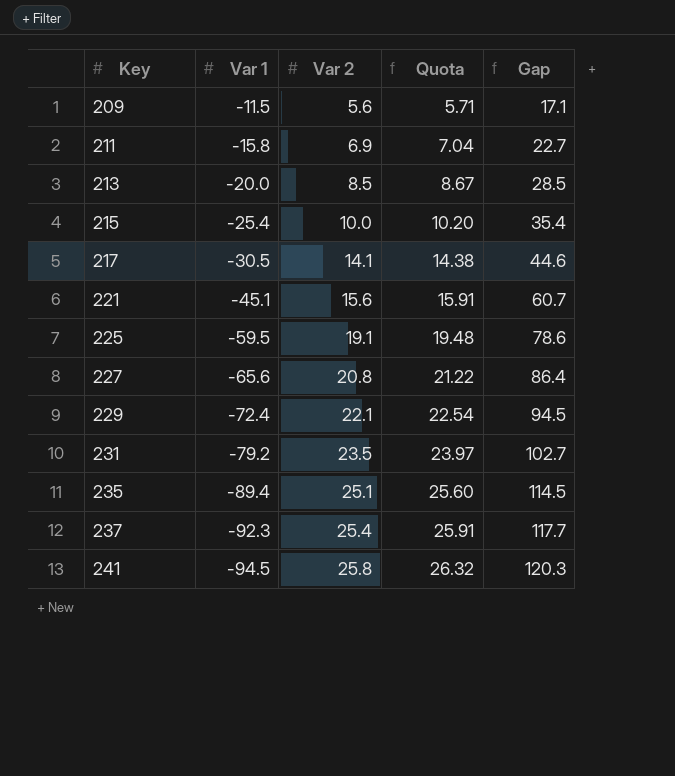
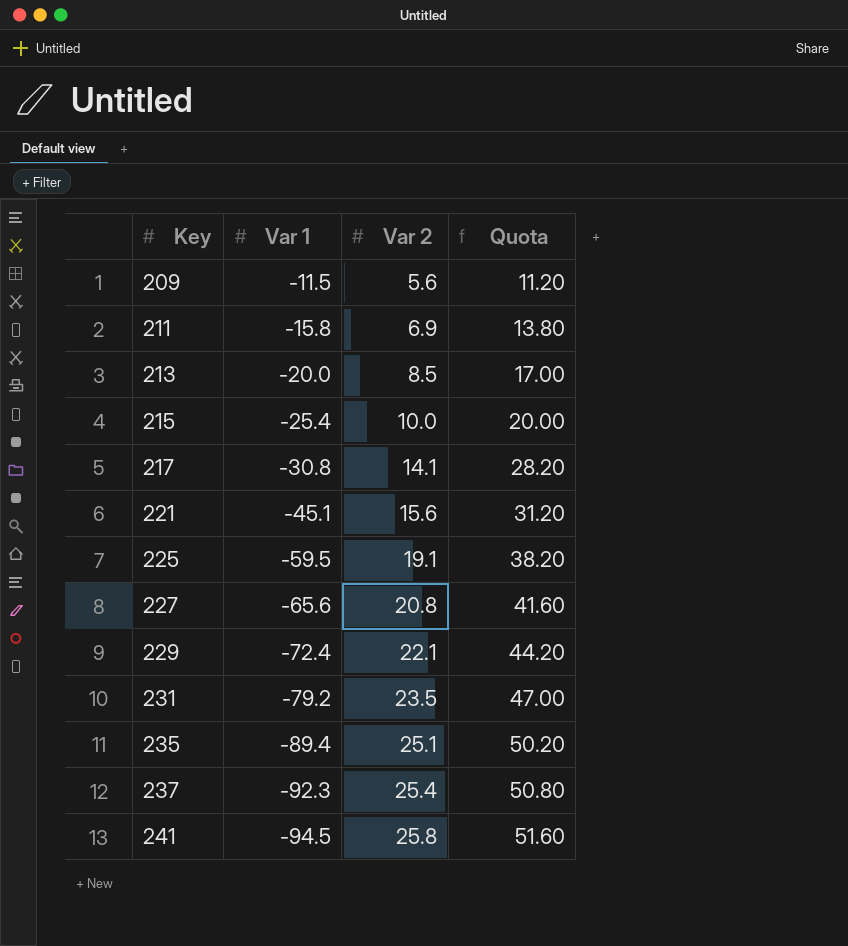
column Gap | formula: [Var 2] - [Var 1] -> none
column Quota | formula: [Var 2] * 1.02 -> [Var 2] * 2
217 | Var 1: -30.5 -> -30.8

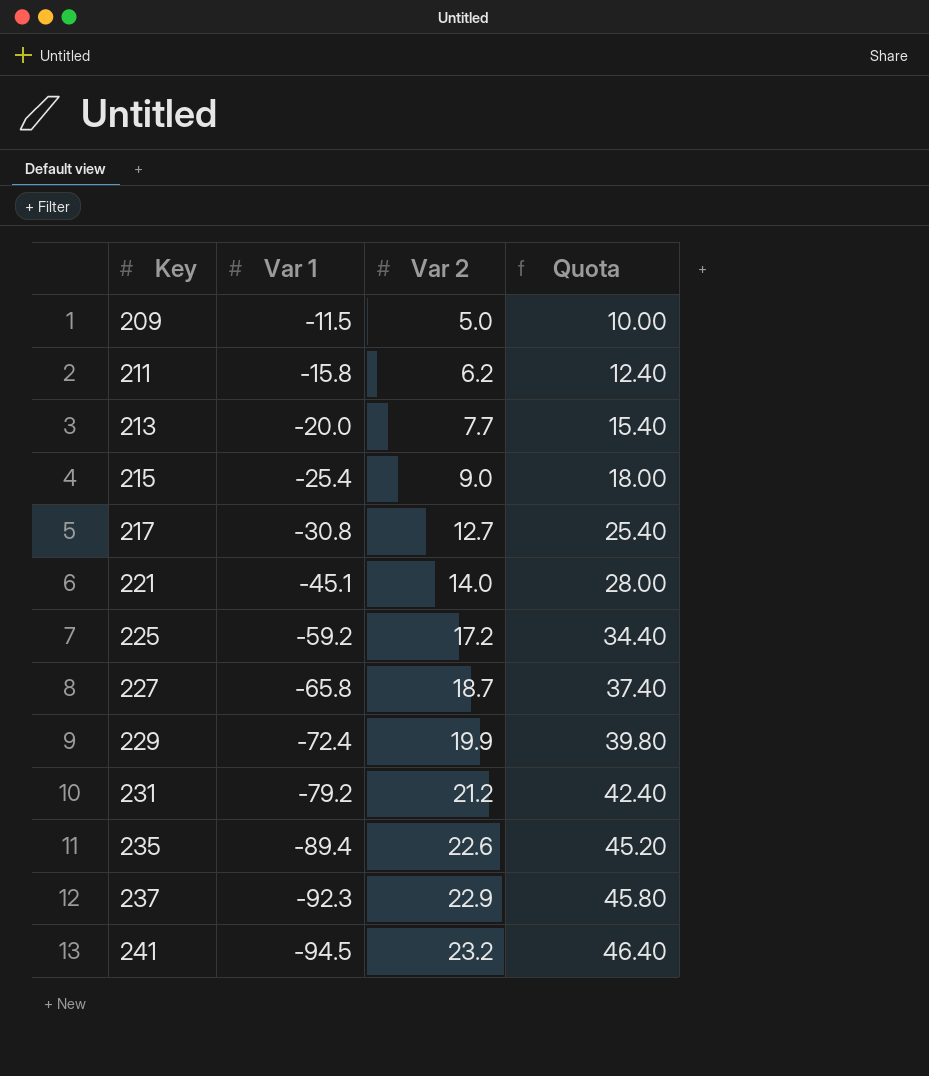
209 | Var 2: 5.6 -> 5.0
209 | Quota: 11.20 -> 10.00
211 | Var 2: 6.9 -> 6.2
211 | Quota: 13.80 -> 12.40
213 | Var 2: 8.5 -> 7.7
213 | Quota: 17.00 -> 15.40
215 | Var 2: 10.0 -> 9.0
215 | Quota: 20.00 -> 18.00
217 | Var 2: 14.1 -> 12.7
217 | Quota: 28.20 -> 25.40
221 | Var 2: 15.6 -> 14.0
221 | Quota: 31.20 -> 28.00
225 | Var 1: -59.5 -> -59.2
225 | Var 2: 19.1 -> 17.2
225 | Quota: 38.20 -> 34.40
227 | Var 1: -65.6 -> -65.8
227 | Var 2: 20.8 -> 18.7
227 | Quota: 41.60 -> 37.40
229 | Var 2: 22.1 -> 19.9
229 | Quota: 44.20 -> 39.80
231 | Var 2: 23.5 -> 21.2
231 | Quota: 47.00 -> 42.40
235 | Var 2: 25.1 -> 22.6
235 | Quota: 50.20 -> 45.20
237 | Var 2: 25.4 -> 22.9
237 | Quota: 50.80 -> 45.80
241 | Var 2: 25.8 -> 23.2
241 | Quota: 51.60 -> 46.40

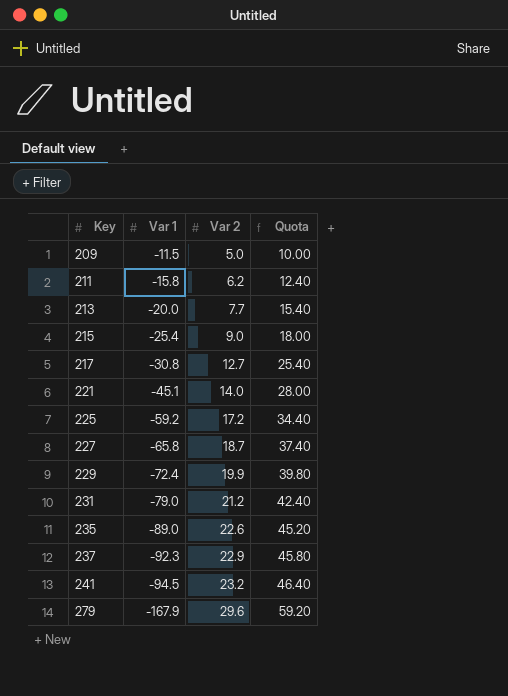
231 | Var 1: -79.2 -> -79.0
235 | Var 1: -89.4 -> -89.0
row 279: none -> -167.9 | 29.6 | 59.20

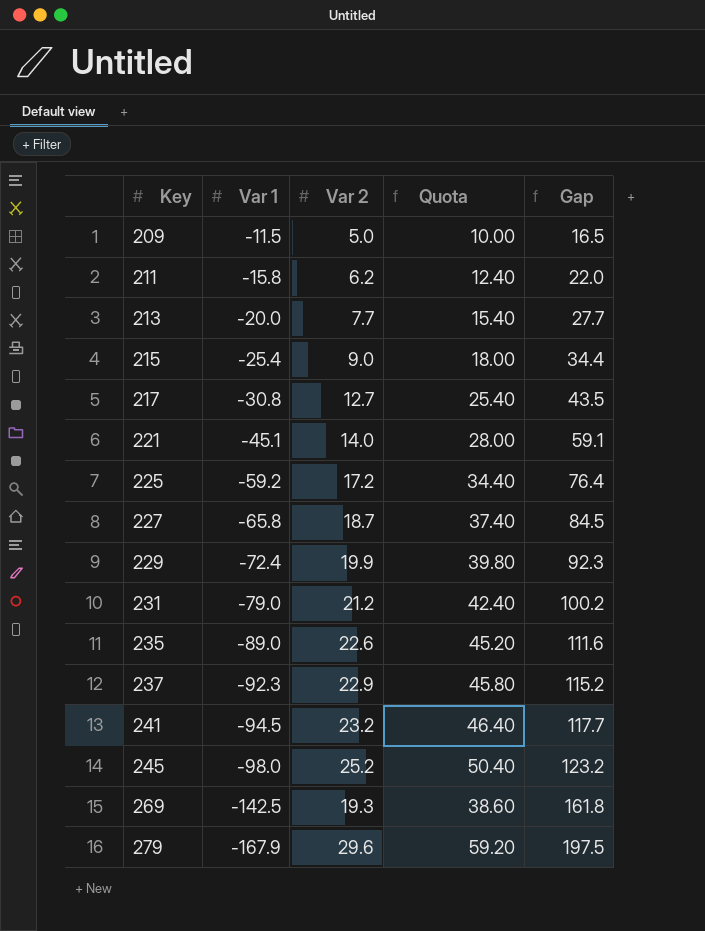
column Gap | formula: none -> [Var 2] - [Var 1]
row 245: none -> -98.0 | 25.2 | 50.40 | 123.2
row 269: none -> -142.5 | 19.3 | 38.60 | 161.8

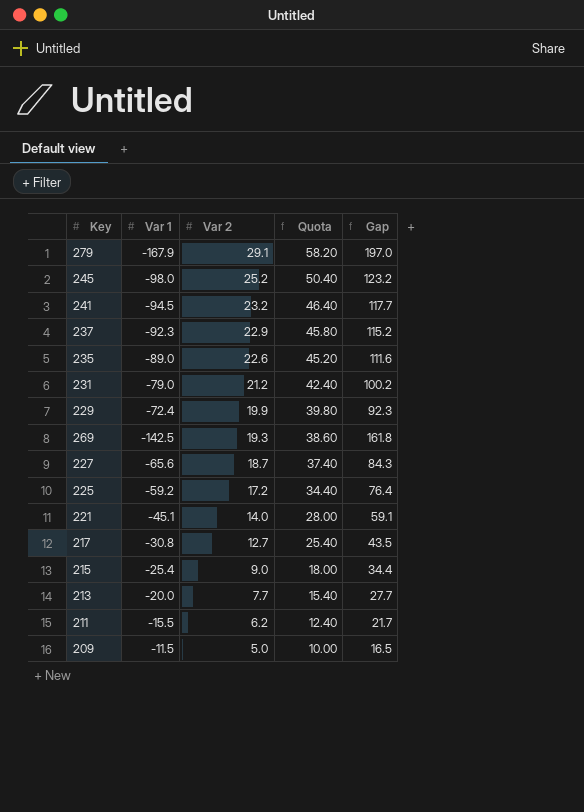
row order: Key ascending -> Var 2 descending
279 | Var 2: 29.6 -> 29.1
279 | Quota: 59.20 -> 58.20
279 | Gap: 197.5 -> 197.0
227 | Var 1: -65.8 -> -65.6
227 | Gap: 84.5 -> 84.3
211 | Var 1: -15.8 -> -15.5
211 | Gap: 22.0 -> 21.7

